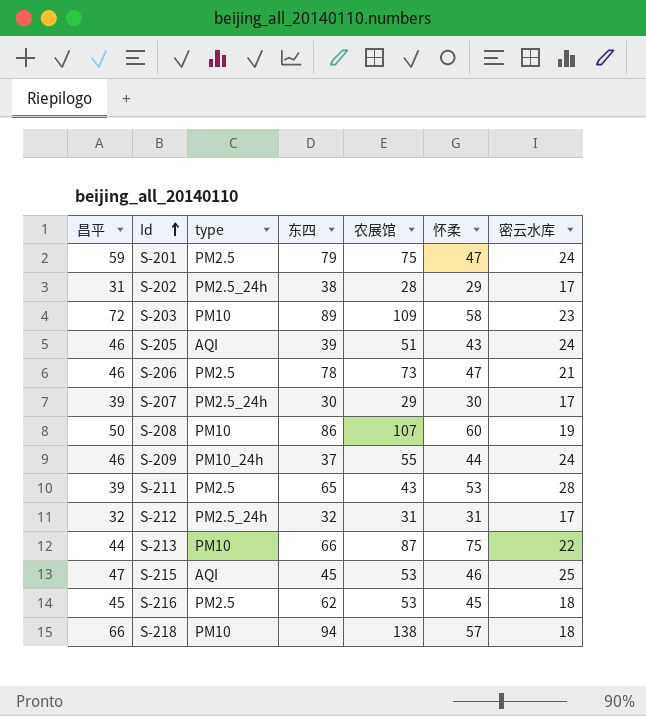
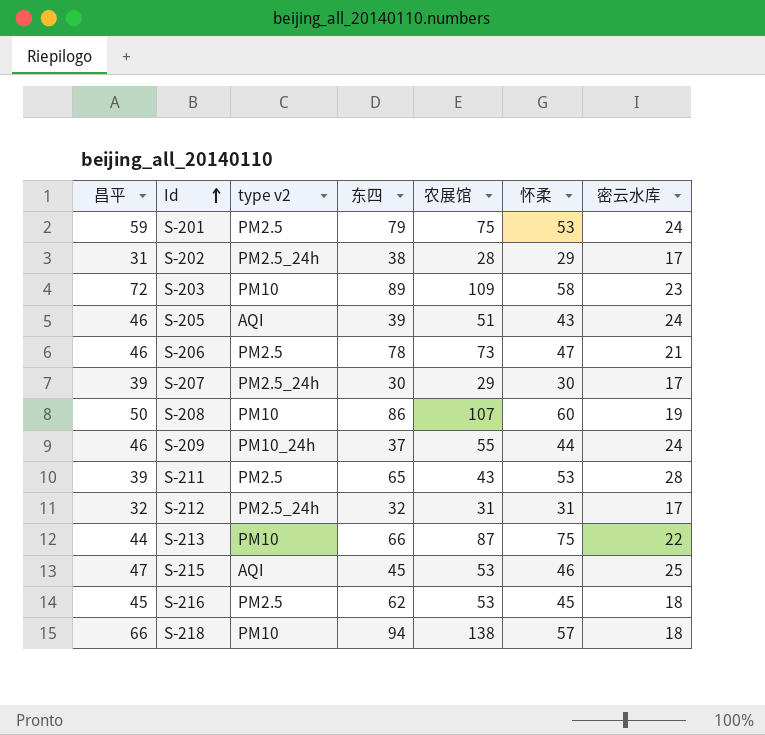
column name: type -> type v2
S-201 | 怀柔: 47 -> 53

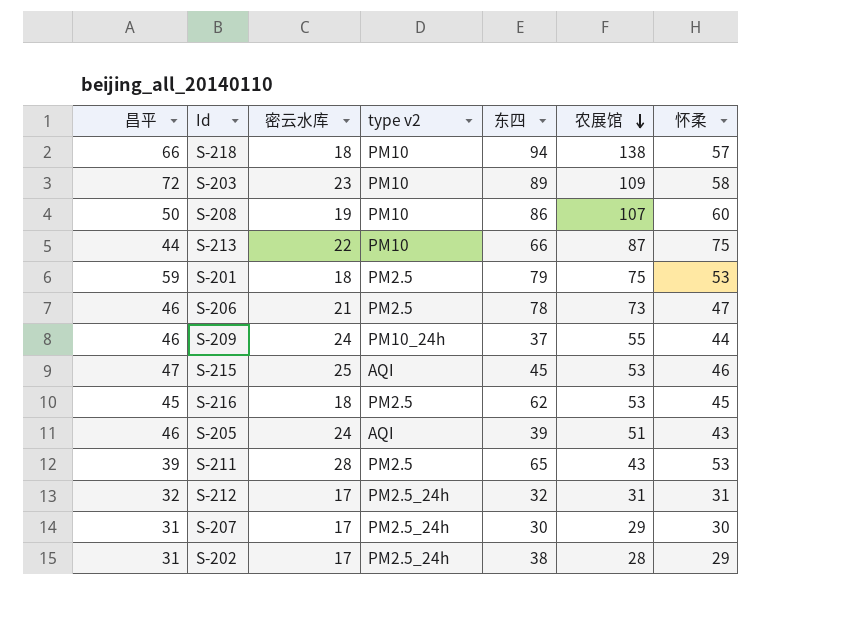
row order: Id ascending -> 农展馆 descending
column 密云水库 | position: 7 -> 3
S-201 | 密云水库: 24 -> 18
S-207 | 昌平: 39 -> 31

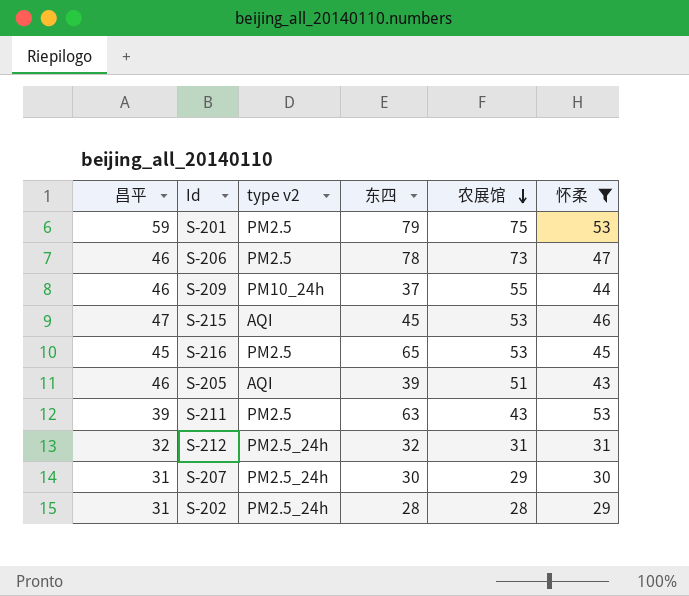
filter: none -> 怀柔 <= 53
column 密云水库 | position: 3 -> none
S-216 | 东四: 62 -> 65
S-211 | 东四: 65 -> 63
S-202 | 东四: 38 -> 28

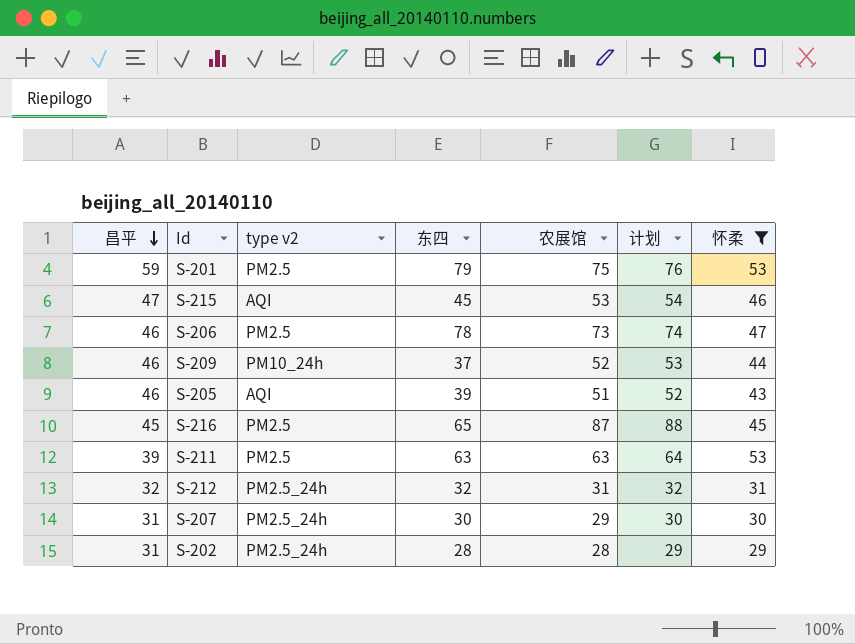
row order: 农展馆 descending -> 昌平 descending
column 计划 | formula: none -> [农展馆] + 1
S-209 | 农展馆: 55 -> 52
S-216 | 农展馆: 53 -> 87
S-211 | 农展馆: 43 -> 63

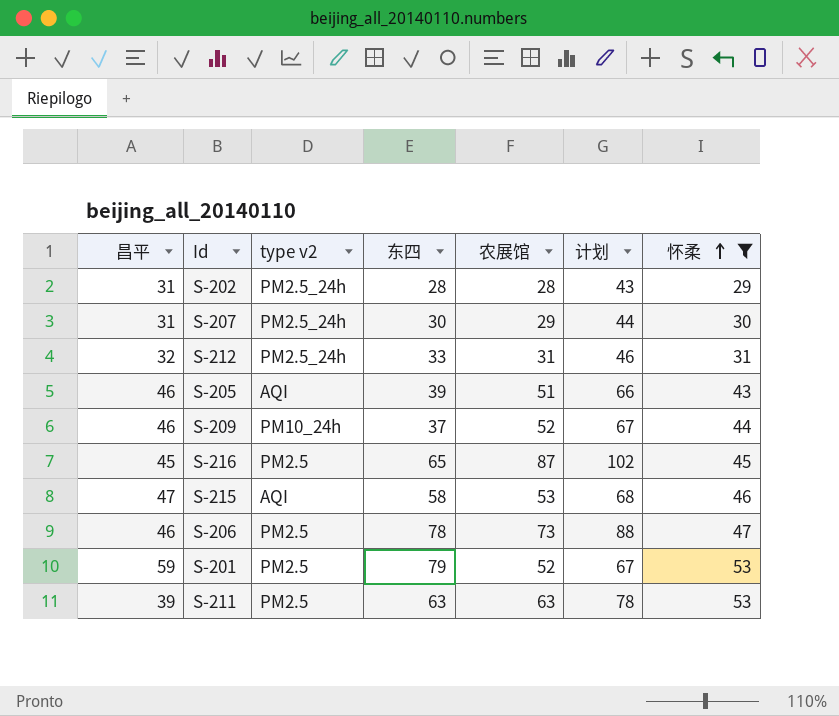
row order: 昌平 descending -> 怀柔 ascending
column 计划 | formula: [农展馆] + 1 -> [农展馆] + 15
S-212 | 东四: 32 -> 33
S-215 | 东四: 45 -> 58
S-201 | 农展馆: 75 -> 52

